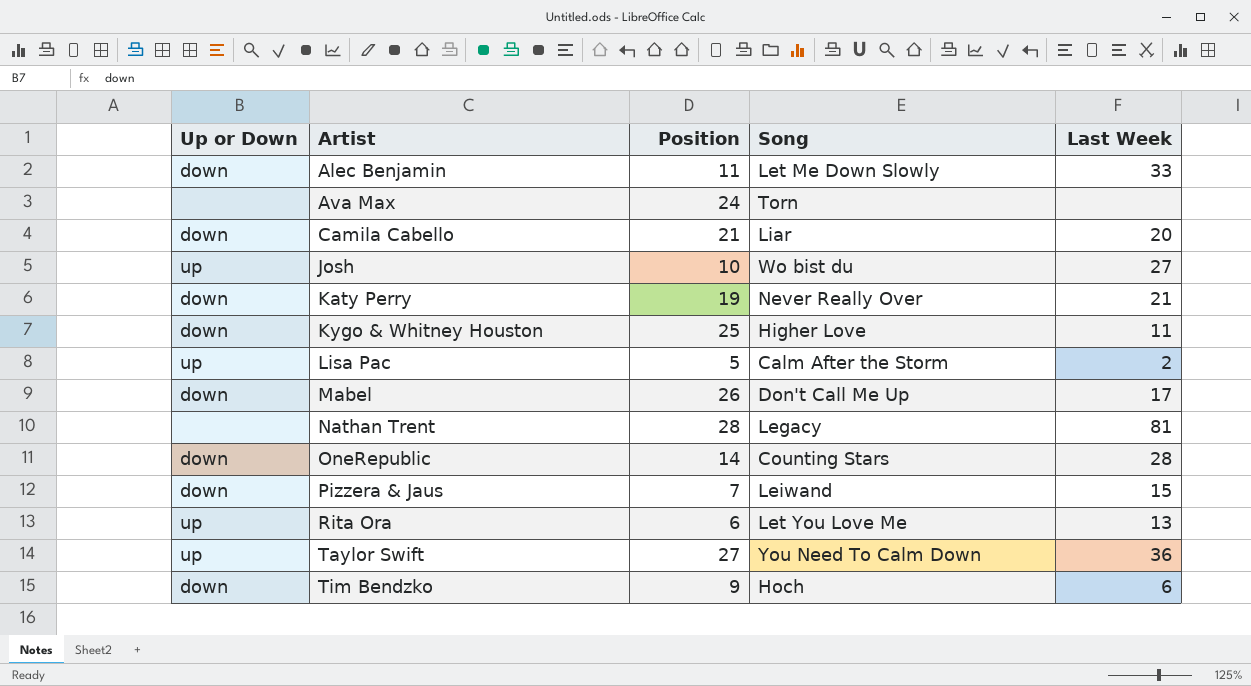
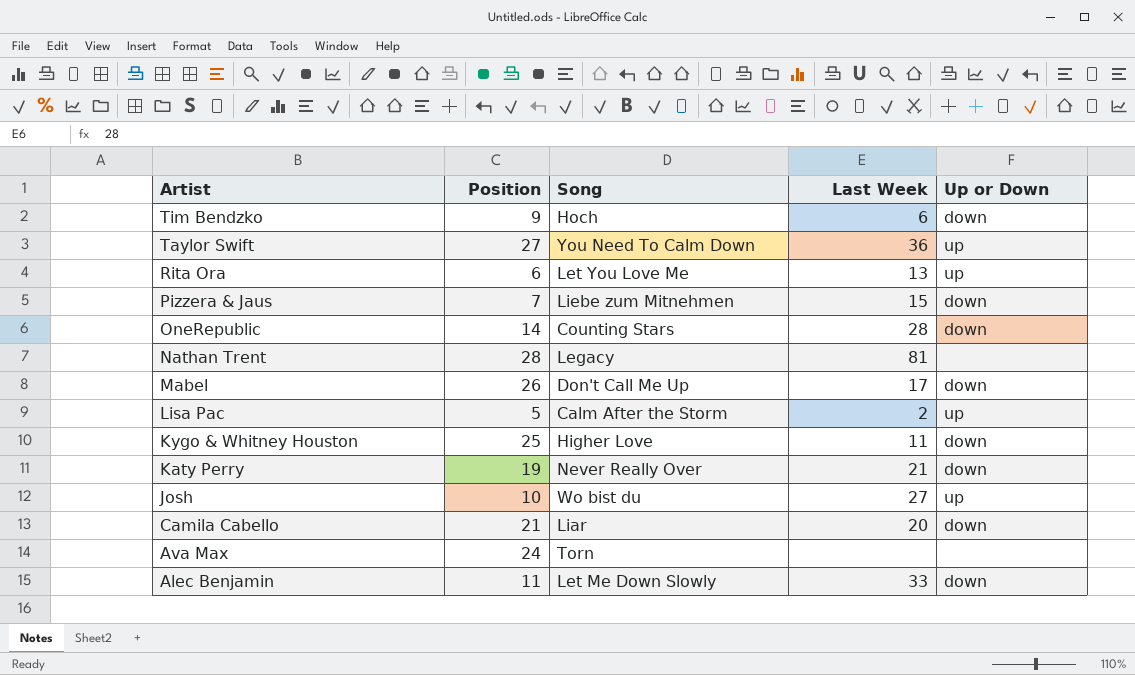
row order: Artist ascending -> Artist descending
column Up or Down | position: 1 -> 5
Pizzera & Jaus | Song: Leiwand -> Liebe zum Mitnehmen

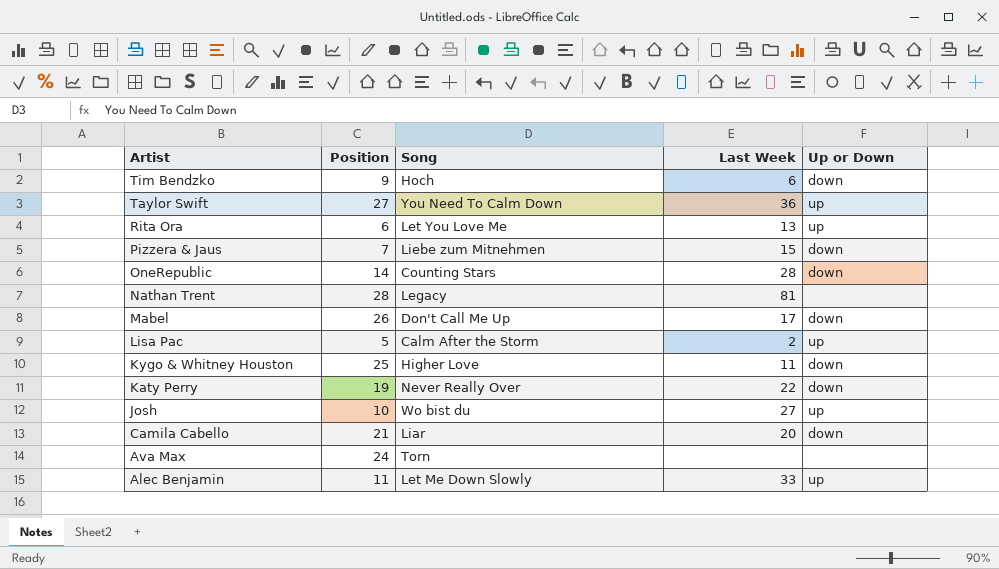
Katy Perry | Last Week: 21 -> 22
Alec Benjamin | Up or Down: down -> up

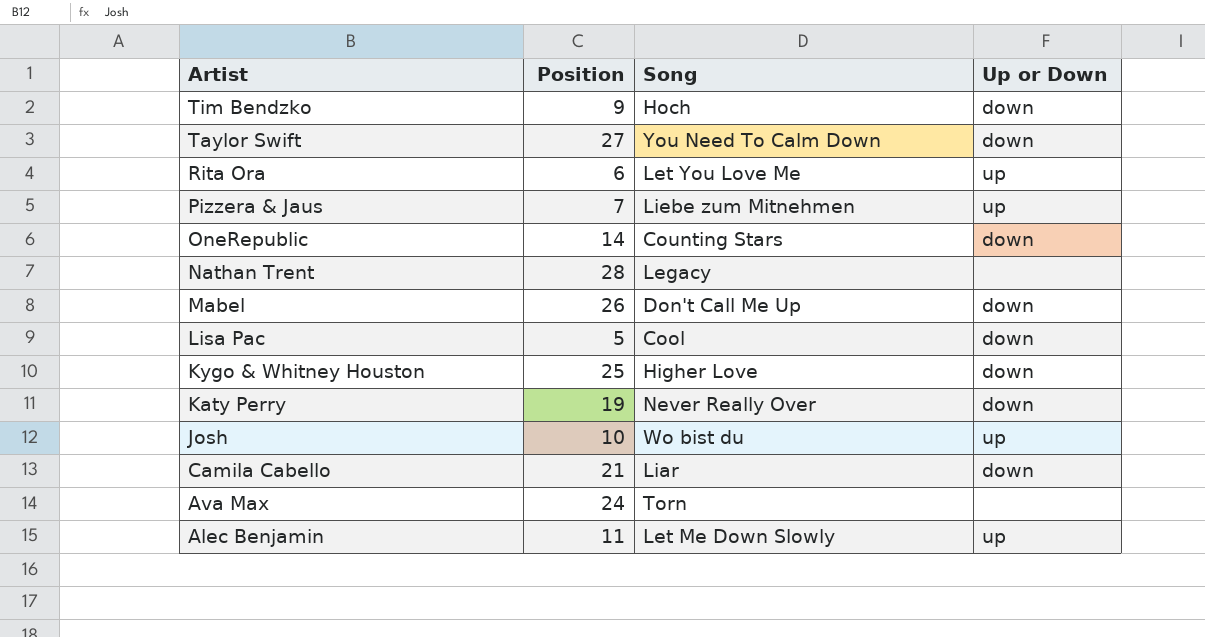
column Last Week | position: 4 -> none
Taylor Swift | Up or Down: up -> down
Pizzera & Jaus | Up or Down: down -> up
Lisa Pac | Song: Calm After the Storm -> Cool
Lisa Pac | Up or Down: up -> down

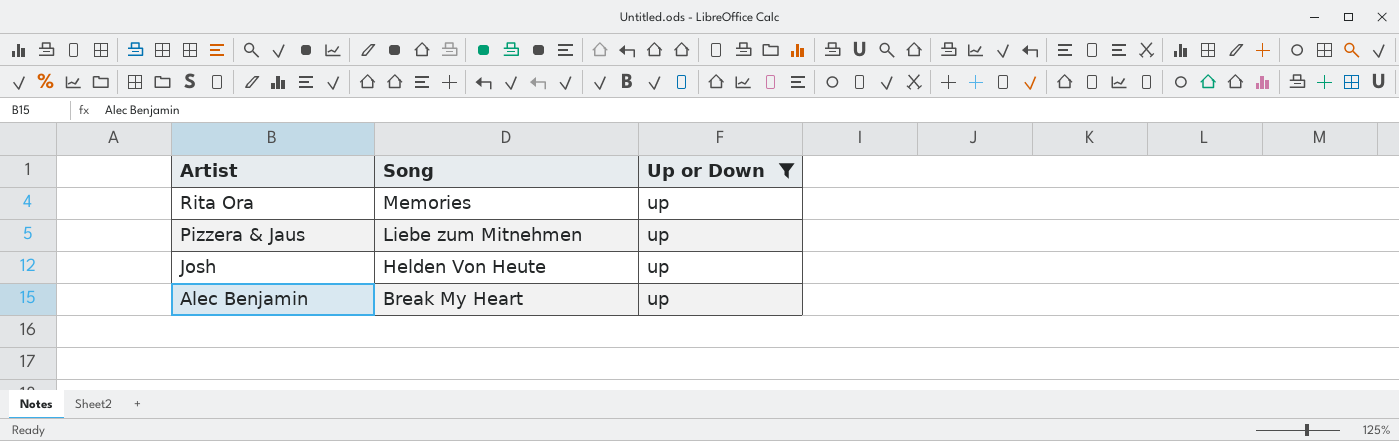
filter: none -> Up or Down = up
column Position | position: 2 -> none
Rita Ora | Song: Let You Love Me -> Memories
Josh | Song: Wo bist du -> Helden Von Heute
Alec Benjamin | Song: Let Me Down Slowly -> Break My Heart

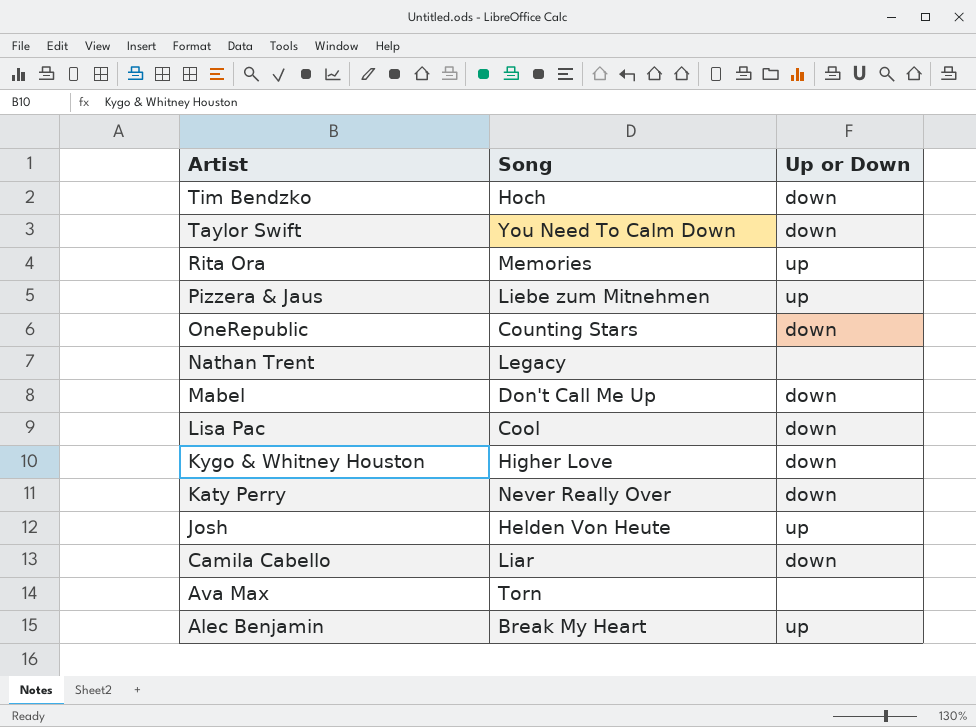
filter: Up or Down = up -> none

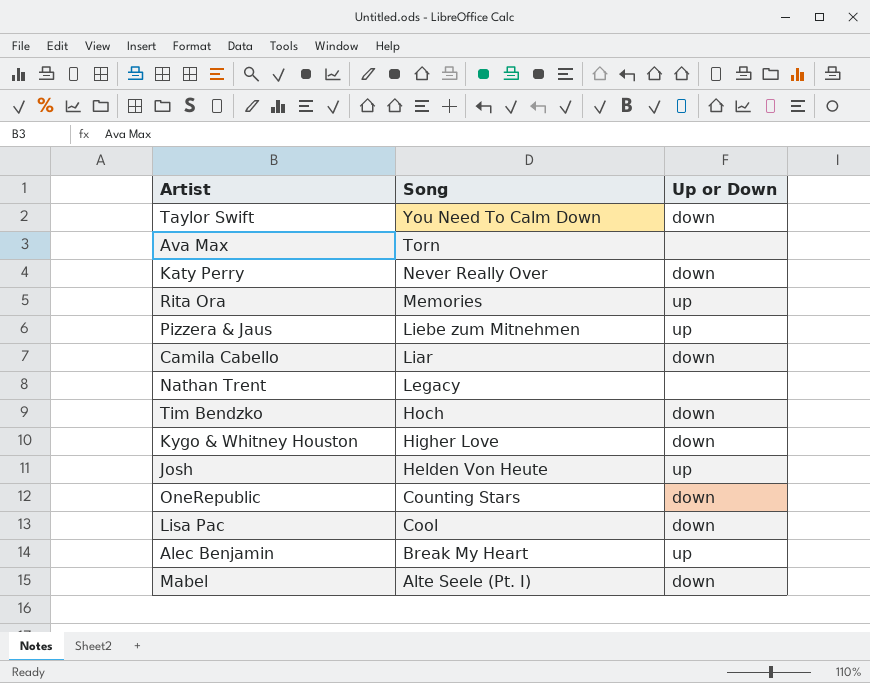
row order: Artist descending -> Song descending
Mabel | Song: Don't Call Me Up -> Alte Seele (Pt. I)

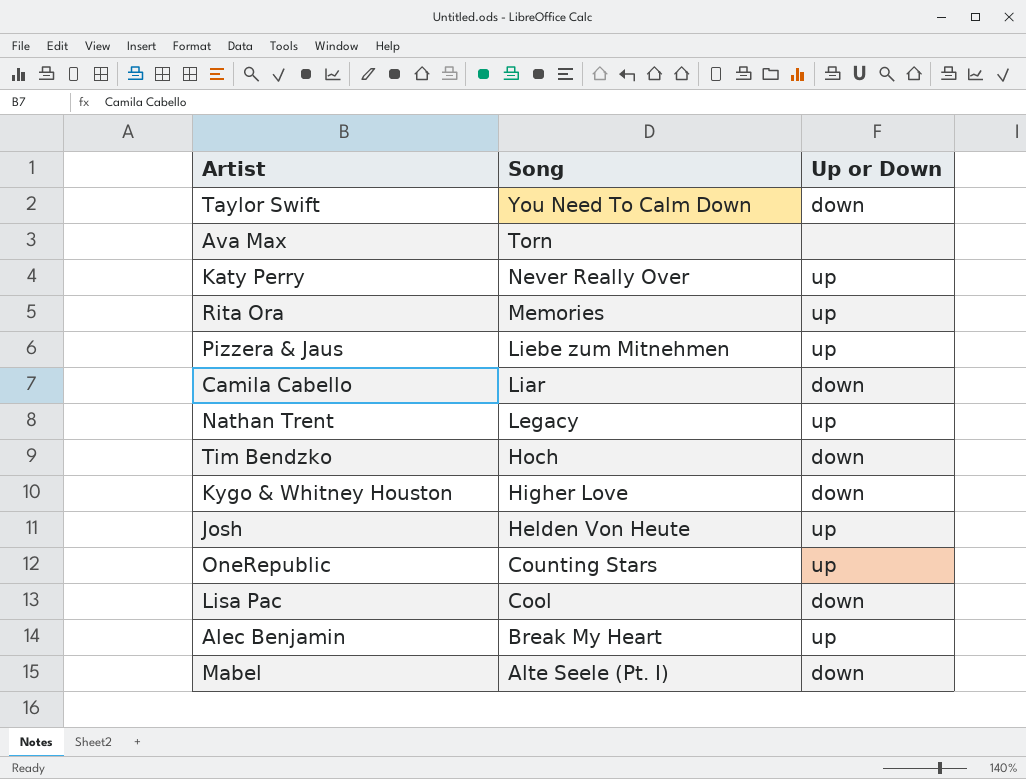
Katy Perry | Up or Down: down -> up
Nathan Trent | Up or Down: none -> up
OneRepublic | Up or Down: down -> up

